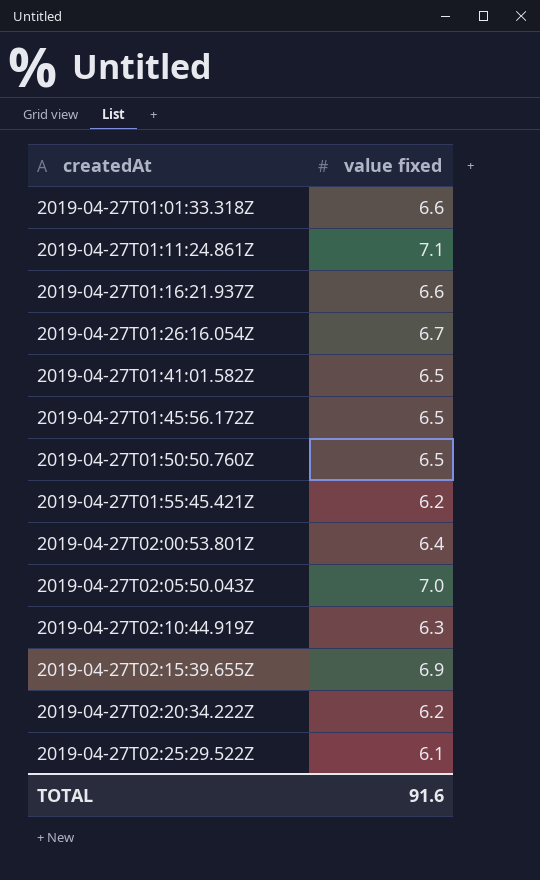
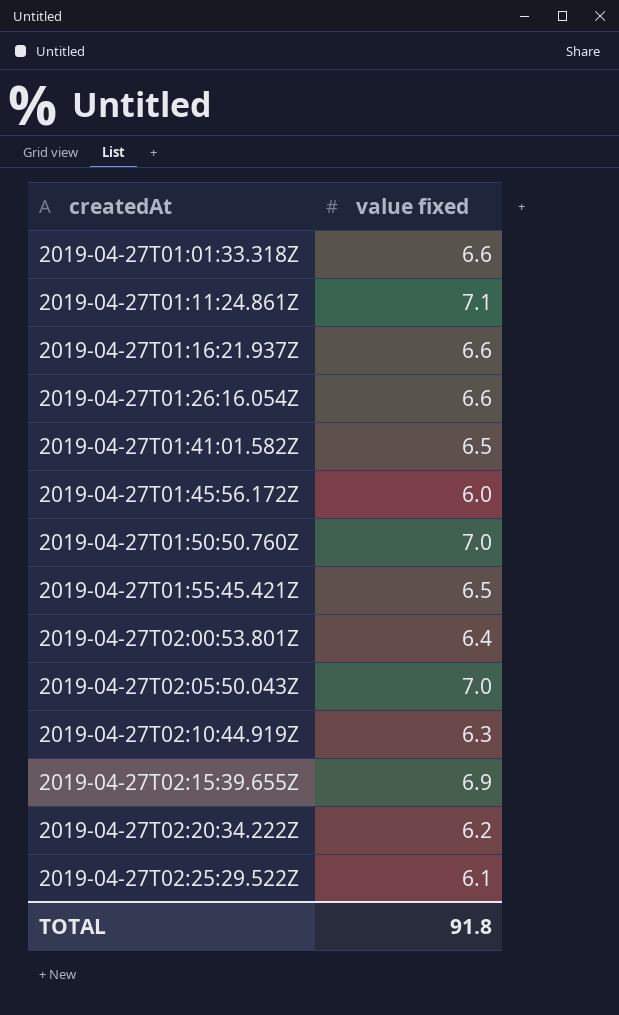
2019-04-27T01:26:16.054Z | value fixed: 6.7 -> 6.6
2019-04-27T01:45:56.172Z | value fixed: 6.5 -> 6.0
2019-04-27T01:50:50.760Z | value fixed: 6.5 -> 7.0
2019-04-27T01:55:45.421Z | value fixed: 6.2 -> 6.5
TOTAL | value fixed: 91.6 -> 91.8

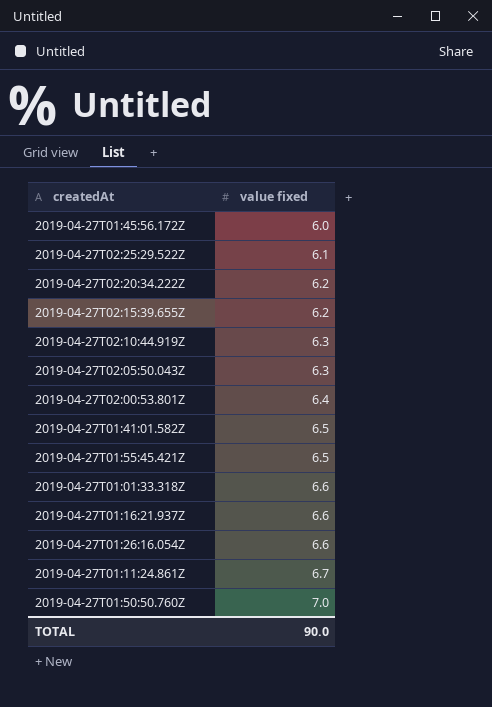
row order: createdAt ascending -> value fixed ascending
2019-04-27T02:15:39.655Z | value fixed: 6.9 -> 6.2
2019-04-27T02:05:50.043Z | value fixed: 7.0 -> 6.3
2019-04-27T01:11:24.861Z | value fixed: 7.1 -> 6.7
TOTAL | value fixed: 91.8 -> 90.0

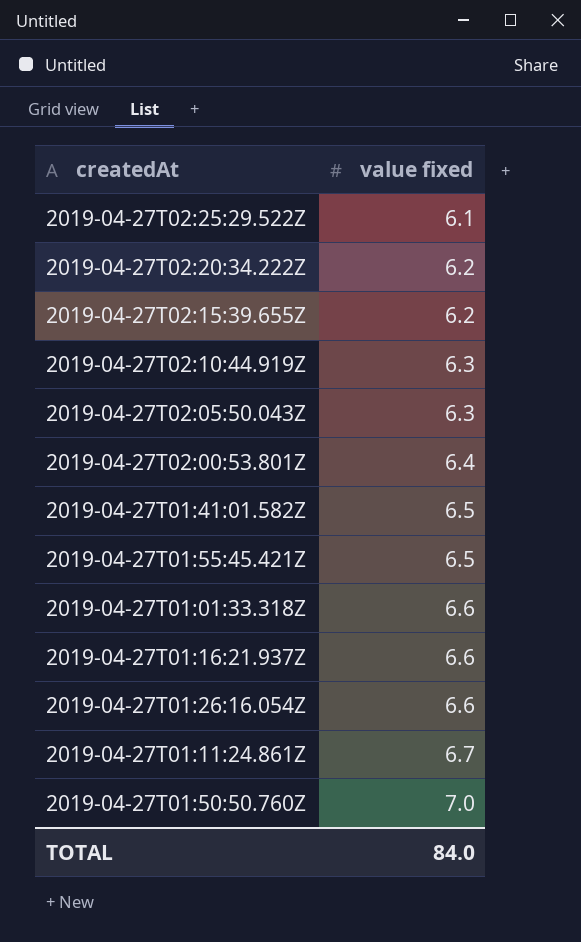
row 2019-04-27T01:45:56.172Z: 6.0 -> none
TOTAL | value fixed: 90.0 -> 84.0

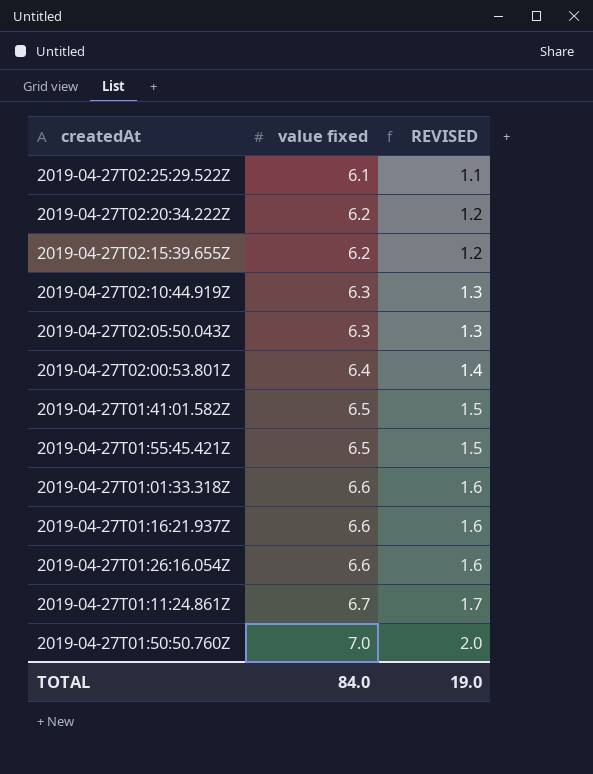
column REVISED | formula: none -> [value fixed] - 5

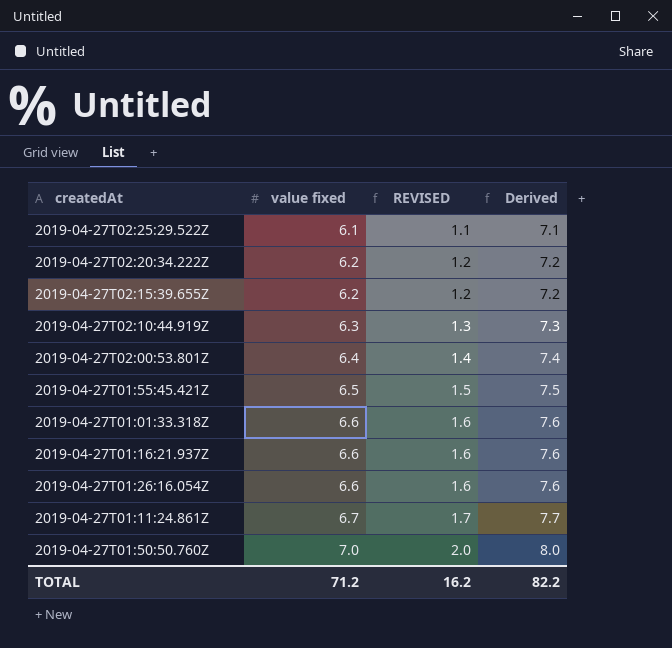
column Derived | formula: none -> [value fixed] + 1
row 2019-04-27T02:05:50.043Z: 6.3 | 1.3 -> none
row 2019-04-27T01:41:01.582Z: 6.5 | 1.5 -> none
TOTAL | value fixed: 84.0 -> 71.2
TOTAL | REVISED: 19.0 -> 16.2

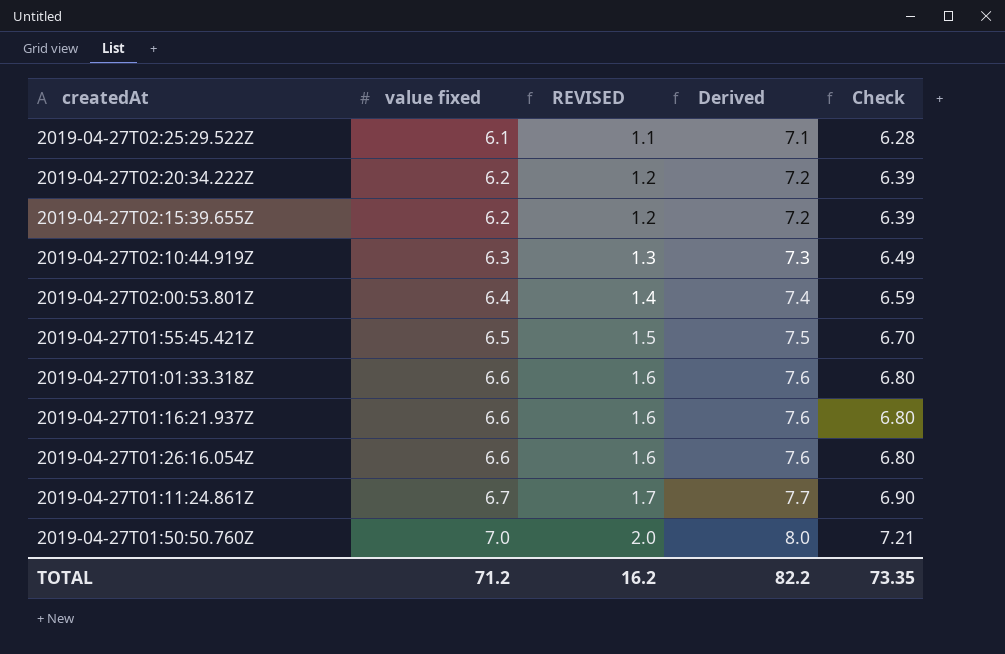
column Check | formula: none -> [value fixed] * 1.03

